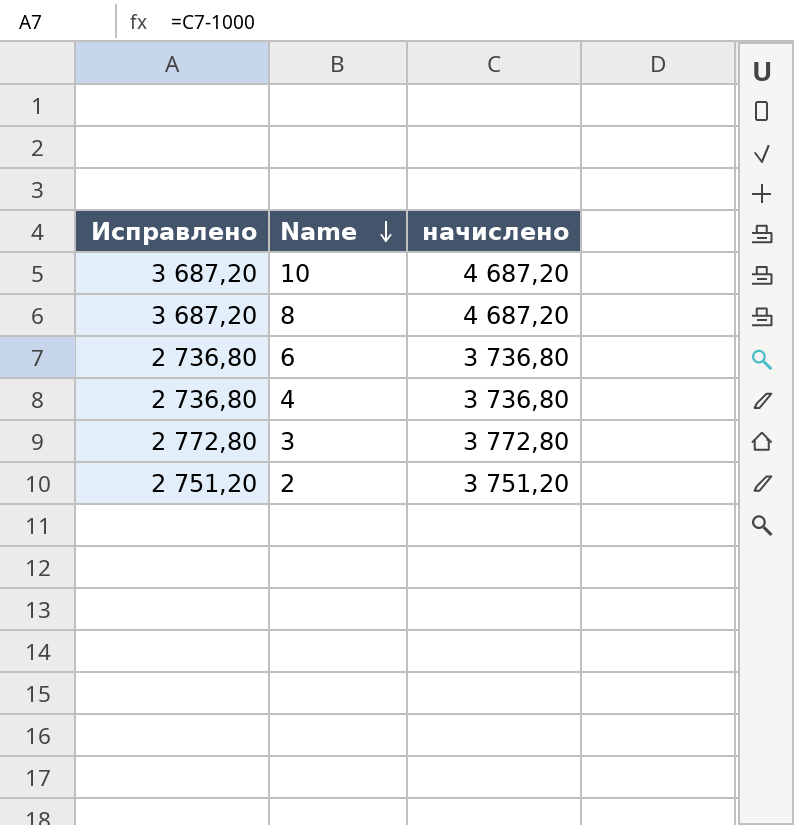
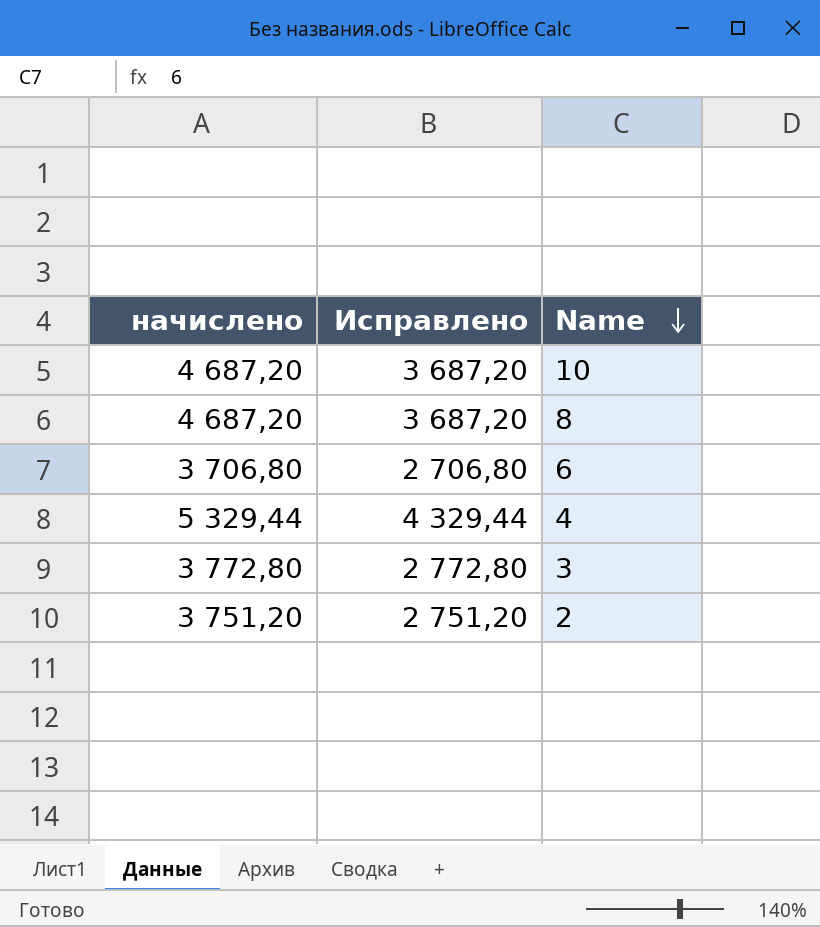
column начислено | position: 3 -> 1
6 | начислено: 3 736,80 -> 3 706,80
6 | Исправлено: 2 736,80 -> 2 706,80
4 | начислено: 3 736,80 -> 5 329,44
4 | Исправлено: 2 736,80 -> 4 329,44

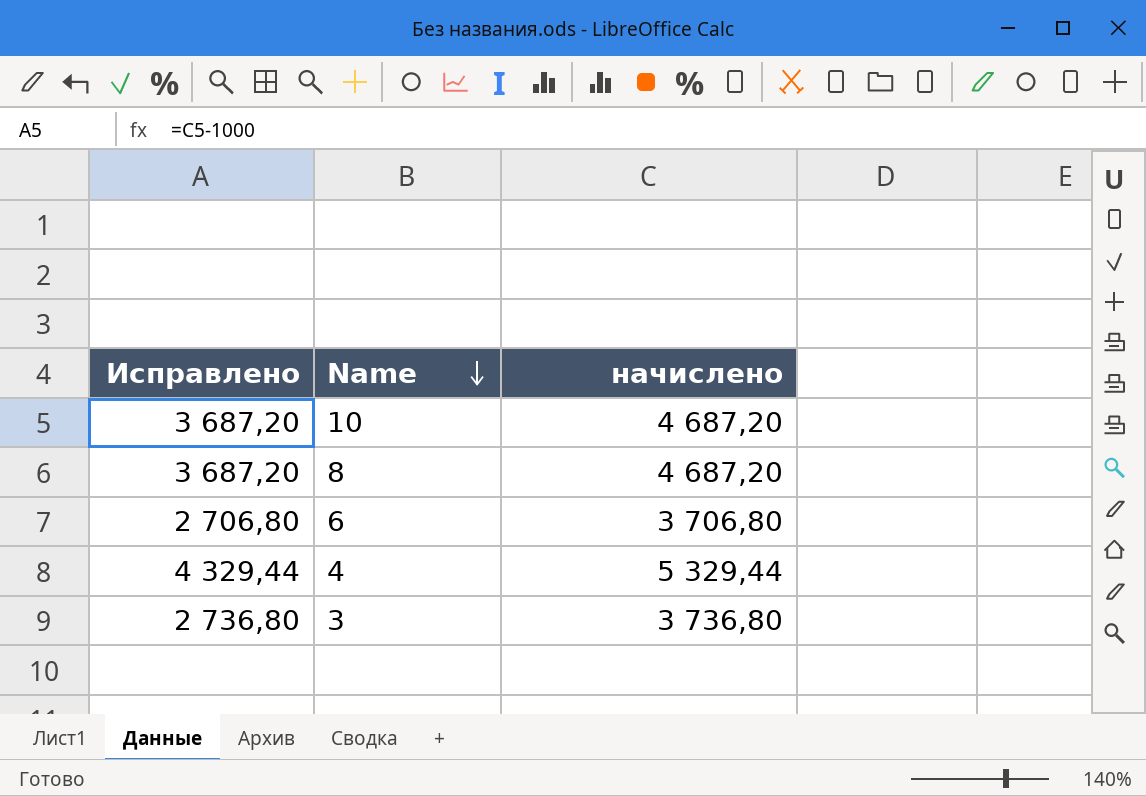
column начислено | position: 1 -> 3
row 2: 3 751,20 | 2 751,20 -> none
3 | Исправлено: 2 772,80 -> 2 736,80
3 | начислено: 3 772,80 -> 3 736,80

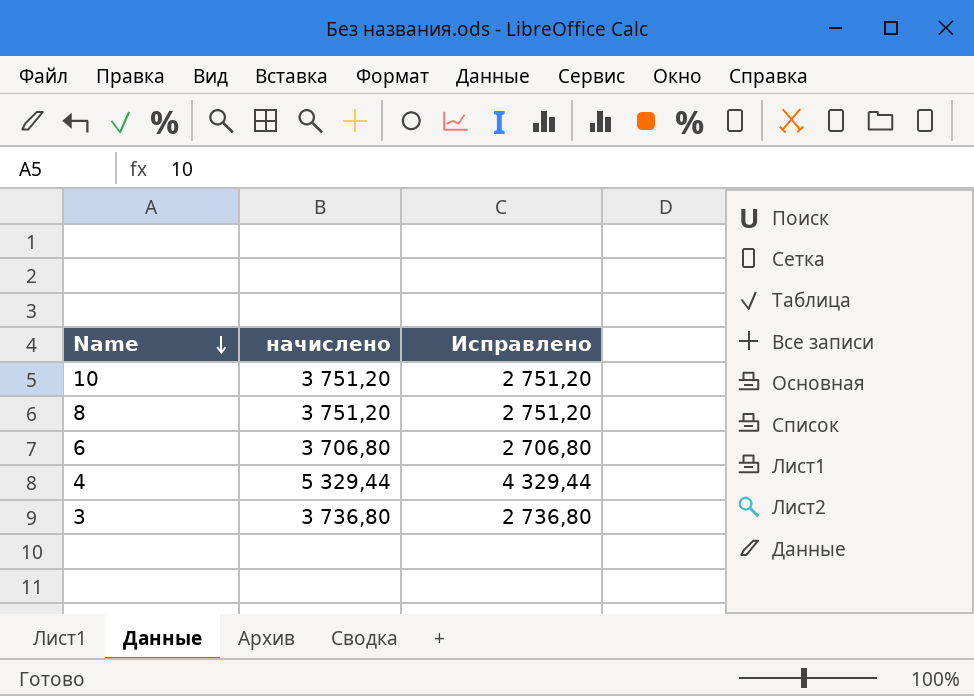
column Исправлено | position: 1 -> 3
10 | начислено: 4 687,20 -> 3 751,20
10 | Исправлено: 3 687,20 -> 2 751,20
8 | начислено: 4 687,20 -> 3 751,20
8 | Исправлено: 3 687,20 -> 2 751,20

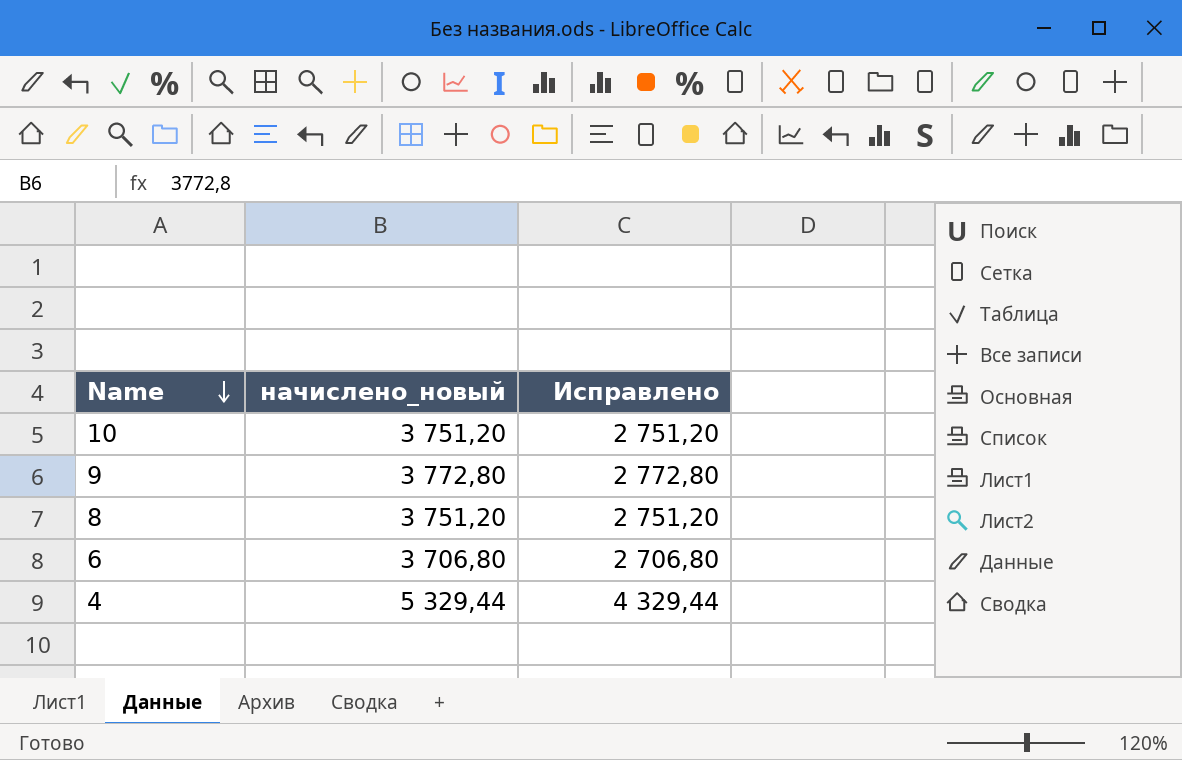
column name: начислено -> начислено_новый
row 3: 3 736,80 | 2 736,80 -> none
row 9: none -> 3 772,80 | 2 772,80

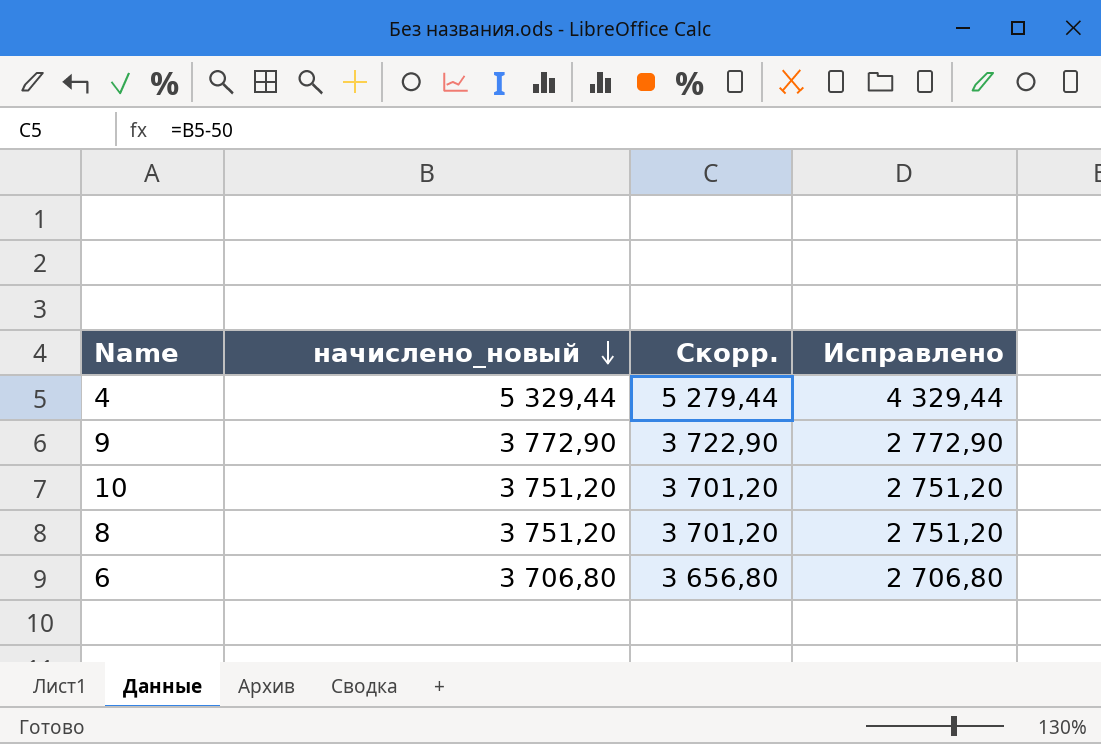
row order: Name descending -> начислено_новый descending
column Скорр. | formula: none -> [начислено_новый] - 50
9 | начислено_новый: 3 772,80 -> 3 772,90
9 | Исправлено: 2 772,80 -> 2 772,90

